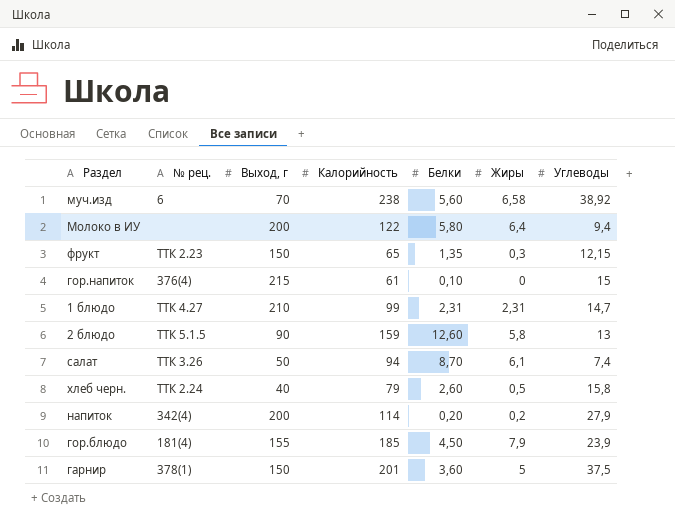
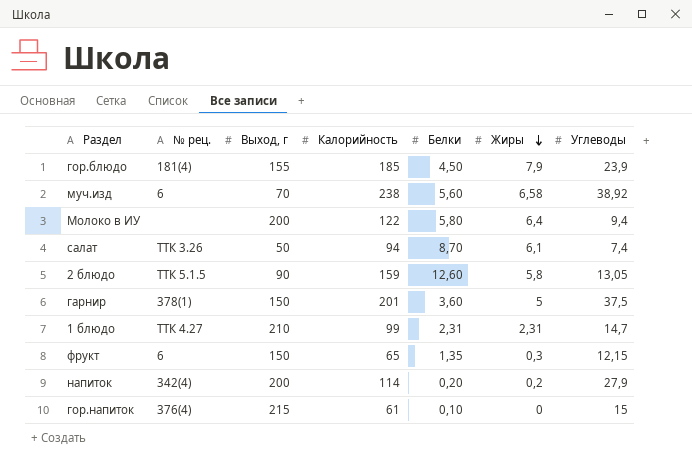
row order: none -> Жиры descending
row хлеб черн.: ТТК 2.24 | 40 | 79 | 2,60 | 0,5 | 15,8 -> none
2 блюдо | Углеводы: 13 -> 13,05
фрукт | № рец.: ТТК 2.23 -> 6

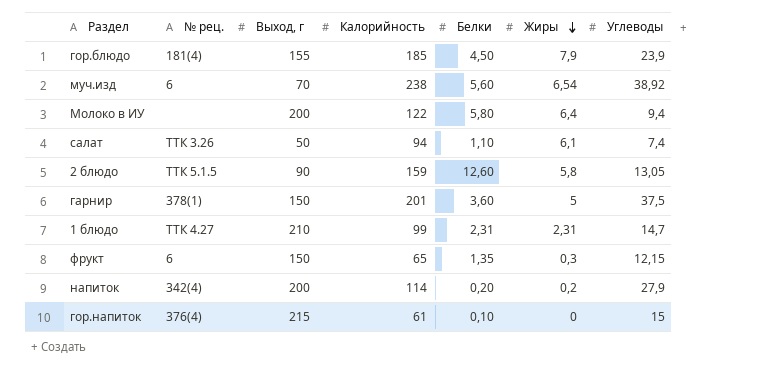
муч.изд | Жиры: 6,58 -> 6,54
салат | Белки: 8,70 -> 1,10

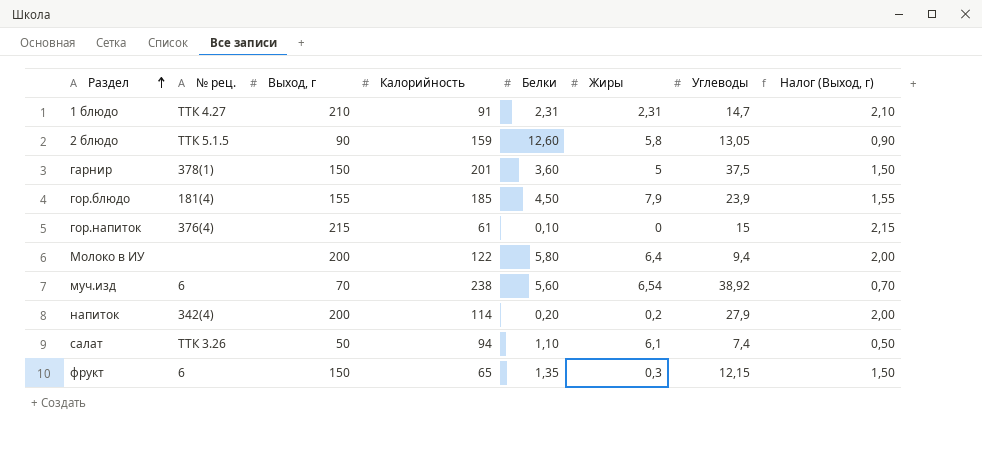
row order: Жиры descending -> Раздел ascending
column Налог (Выход, г) | formula: none -> [Выход, г] * 0,01
1 блюдо | Калорийность: 99 -> 91

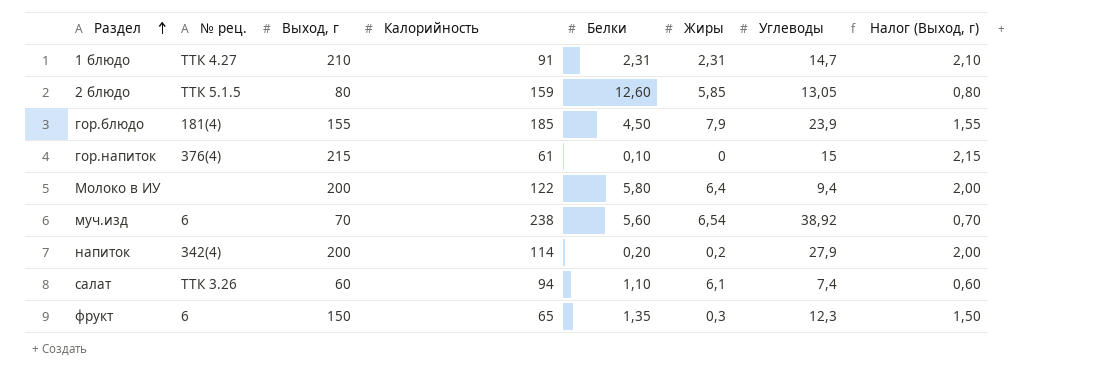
row гарнир: 378(1) | 150 | 201 | 3,60 | 5 | 37,5 | 1,50 -> none
2 блюдо | Выход, г: 90 -> 80
2 блюдо | Жиры: 5,8 -> 5,85
2 блюдо | Налог (Выход, г): 0,90 -> 0,80
салат | Выход, г: 50 -> 60
салат | Налог (Выход, г): 0,50 -> 0,60
фрукт | Углеводы: 12,15 -> 12,3

